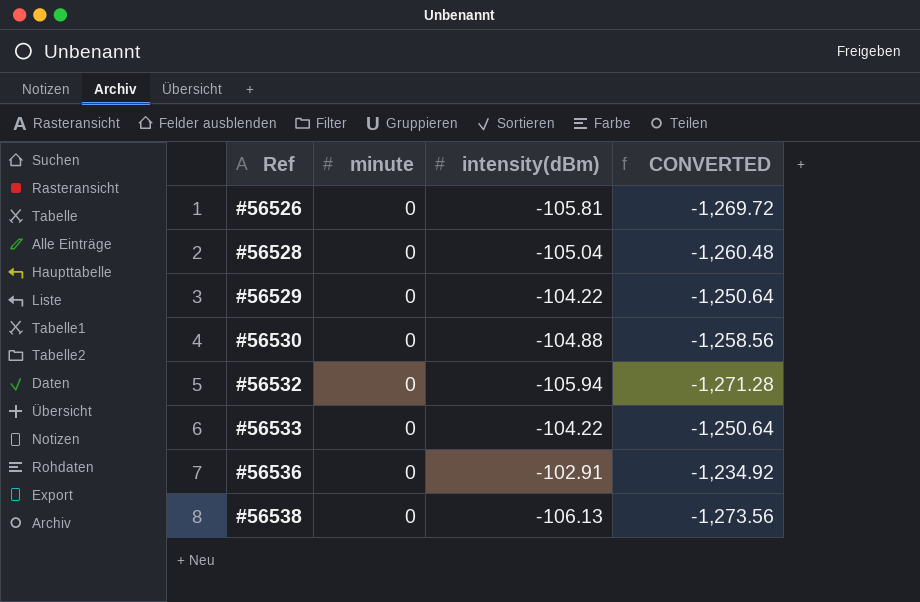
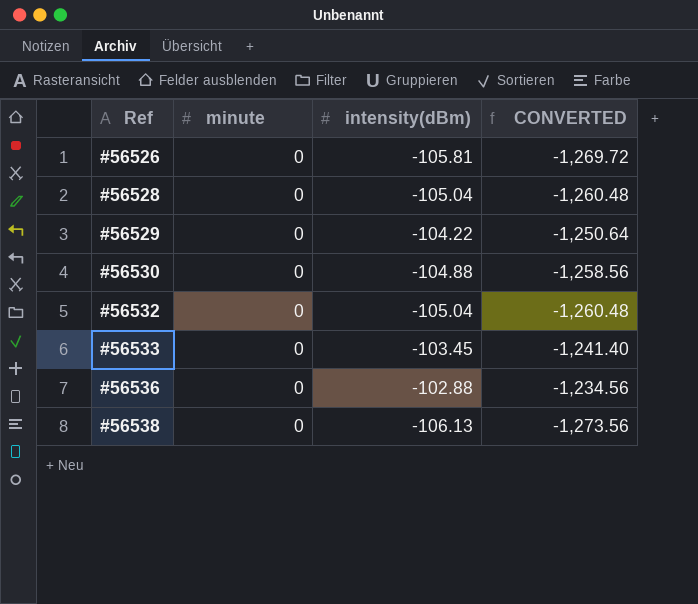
#56532 | intensity(dBm): -105.94 -> -105.04
#56532 | CONVERTED: -1,271.28 -> -1,260.48
#56533 | intensity(dBm): -104.22 -> -103.45
#56533 | CONVERTED: -1,250.64 -> -1,241.40
#56536 | intensity(dBm): -102.91 -> -102.88
#56536 | CONVERTED: -1,234.92 -> -1,234.56

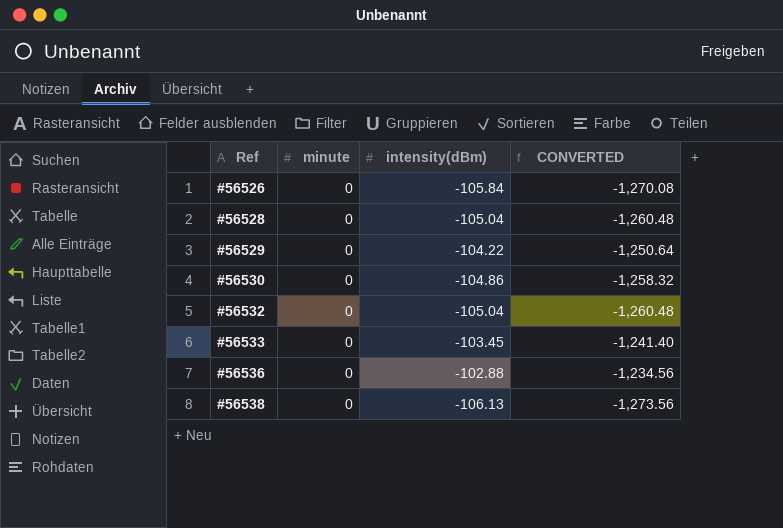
#56526 | intensity(dBm): -105.81 -> -105.84
#56526 | CONVERTED: -1,269.72 -> -1,270.08
#56530 | intensity(dBm): -104.88 -> -104.86
#56530 | CONVERTED: -1,258.56 -> -1,258.32

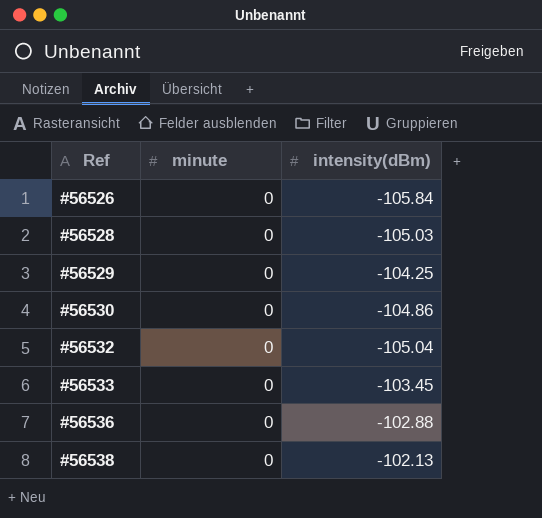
column CONVERTED | formula: [intensity(dBm)] * 12 -> none
#56528 | intensity(dBm): -105.04 -> -105.03
#56529 | intensity(dBm): -104.22 -> -104.25
#56538 | intensity(dBm): -106.13 -> -102.13

